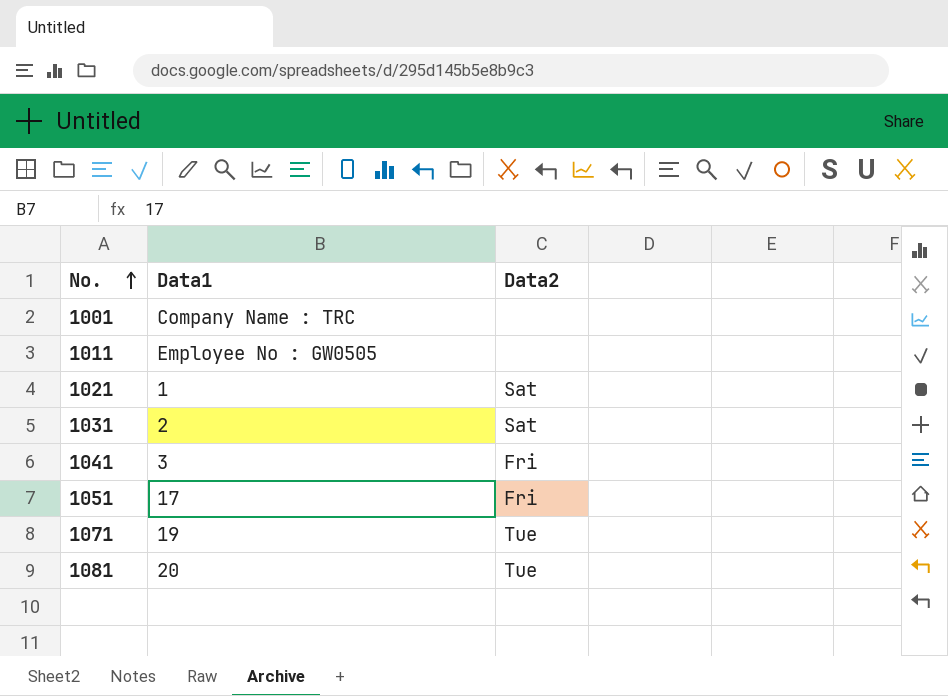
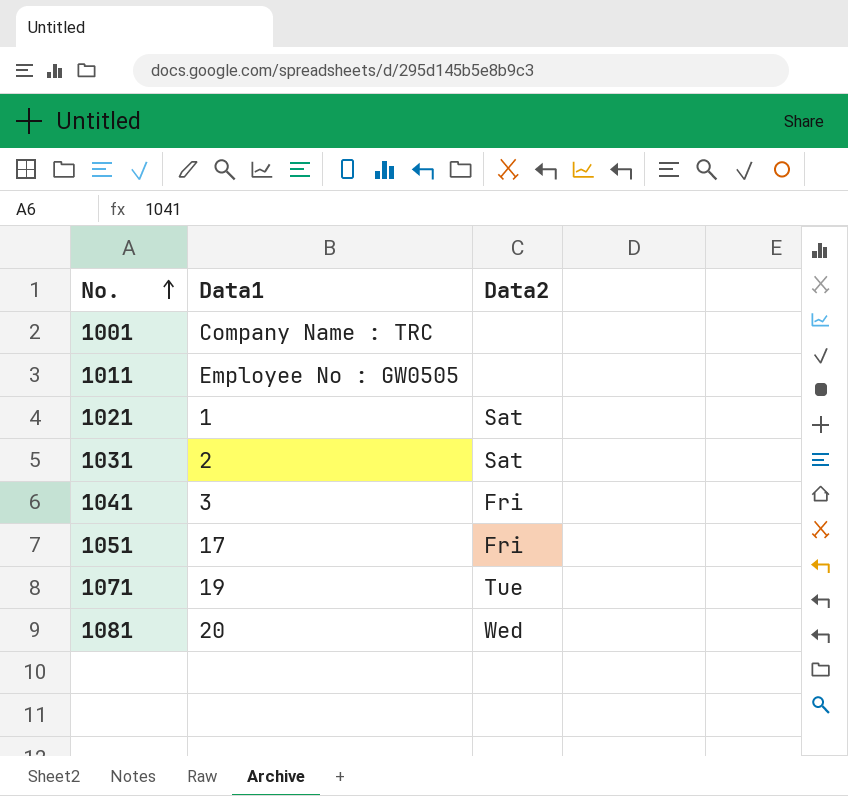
1081 | Data2: Tue -> Wed

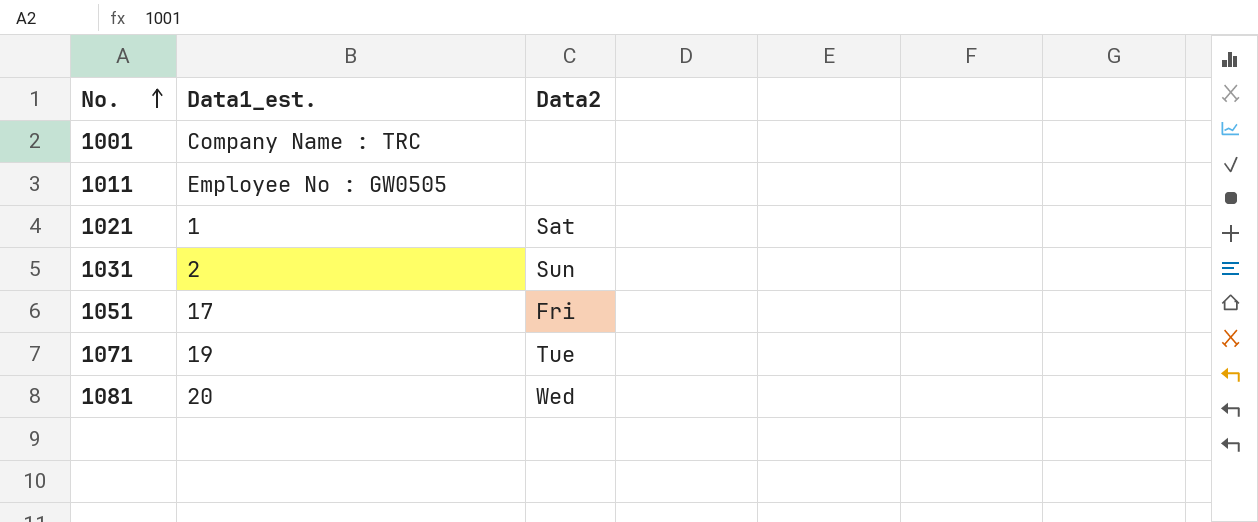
column name: Data1 -> Data1_est.
row 1041: 3 | Fri -> none
1031 | Data2: Sat -> Sun

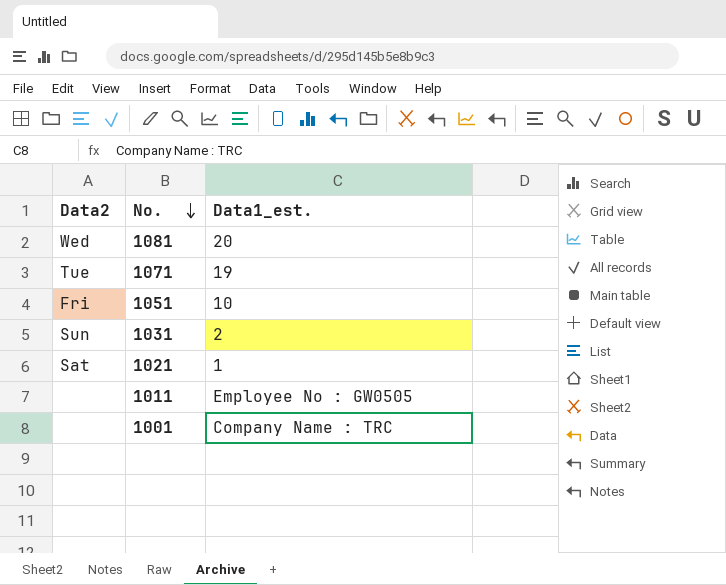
row order: No. ascending -> No. descending
column Data2 | position: 3 -> 1
1051 | Data1_est.: 17 -> 10

